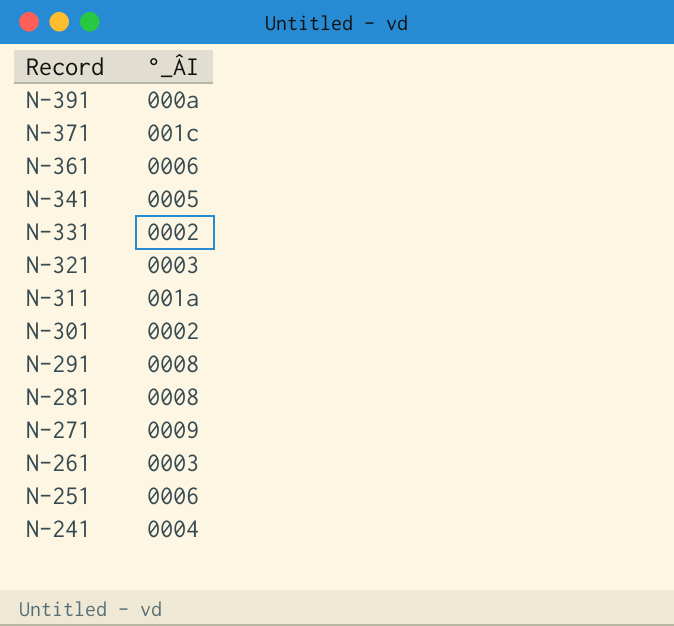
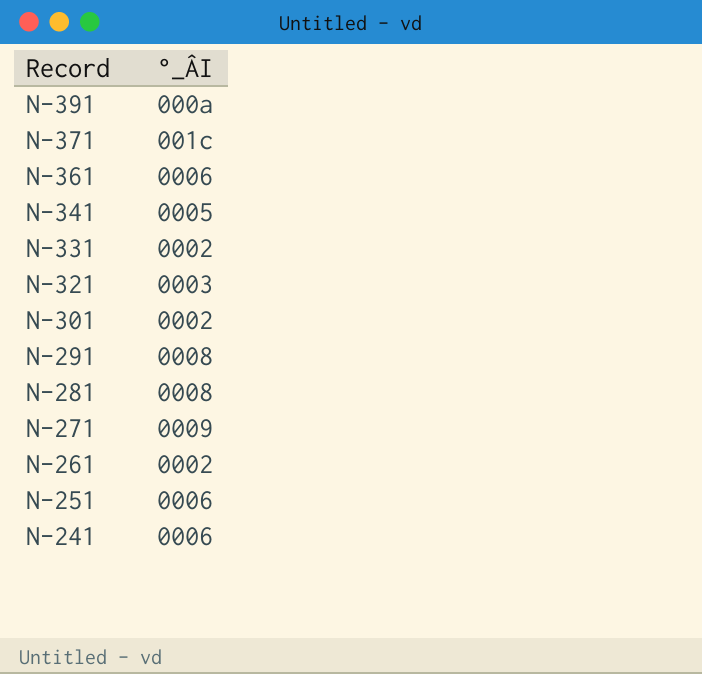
row N-311: 001a -> none
N-261 | °_ÂI: 0003 -> 0002
N-241 | °_ÂI: 0004 -> 0006

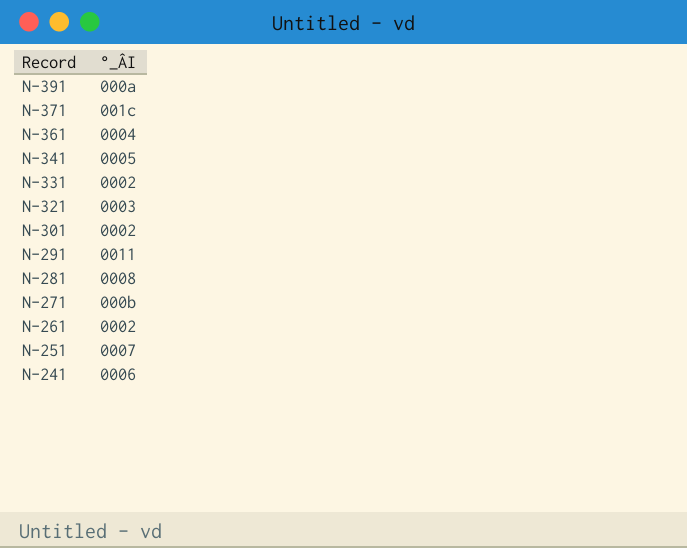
N-361 | °_ÂI: 0006 -> 0004
N-291 | °_ÂI: 0008 -> 0011
N-271 | °_ÂI: 0009 -> 000b
N-251 | °_ÂI: 0006 -> 0007

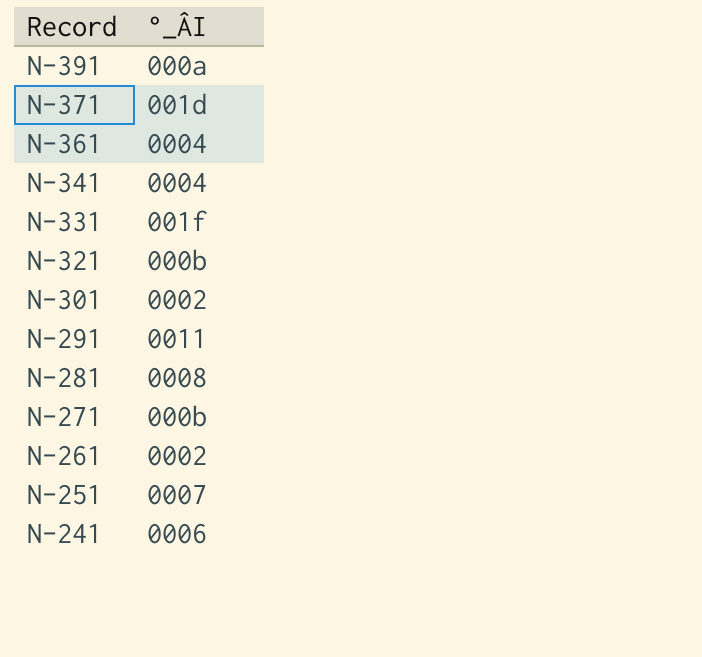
N-371 | °_ÂI: 001c -> 001d
N-341 | °_ÂI: 0005 -> 0004
N-331 | °_ÂI: 0002 -> 001f
N-321 | °_ÂI: 0003 -> 000b

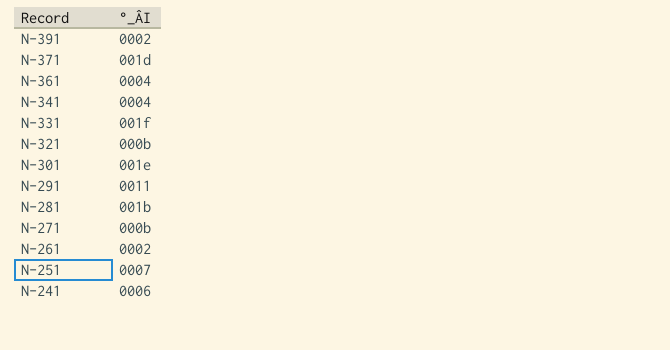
N-391 | °_ÂI: 000a -> 0002
N-301 | °_ÂI: 0002 -> 001e
N-281 | °_ÂI: 0008 -> 001b

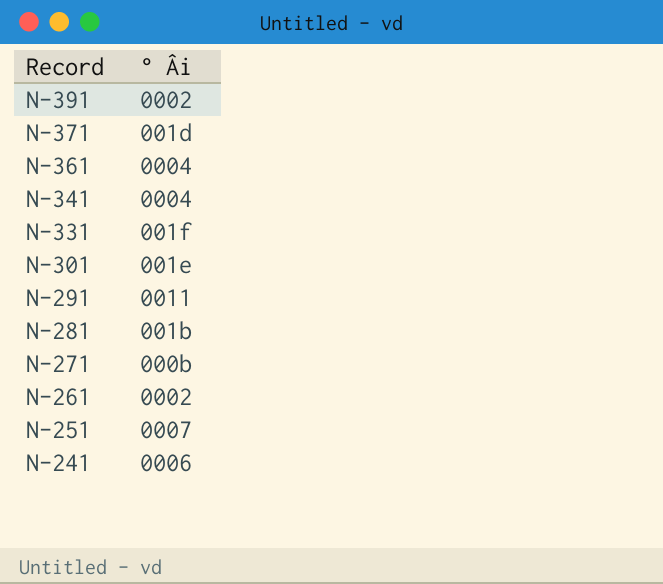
column name: °_ÂI -> ° Âi
row N-321: 000b -> none

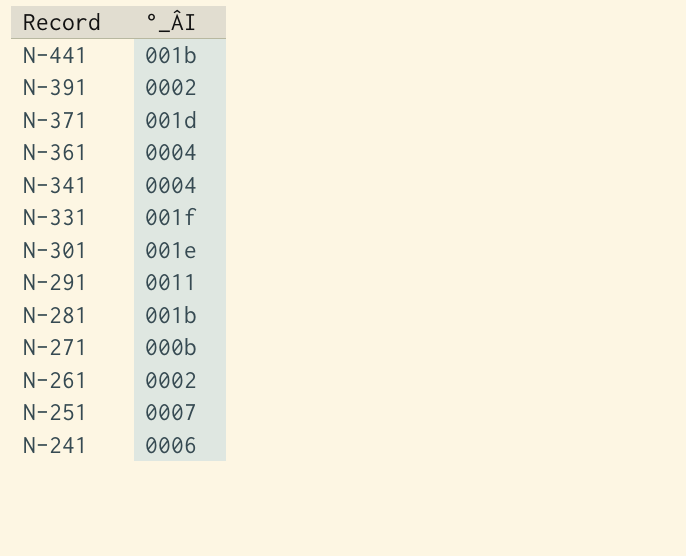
column name: ° Âi -> °_ÂI
row N-441: none -> 001b

